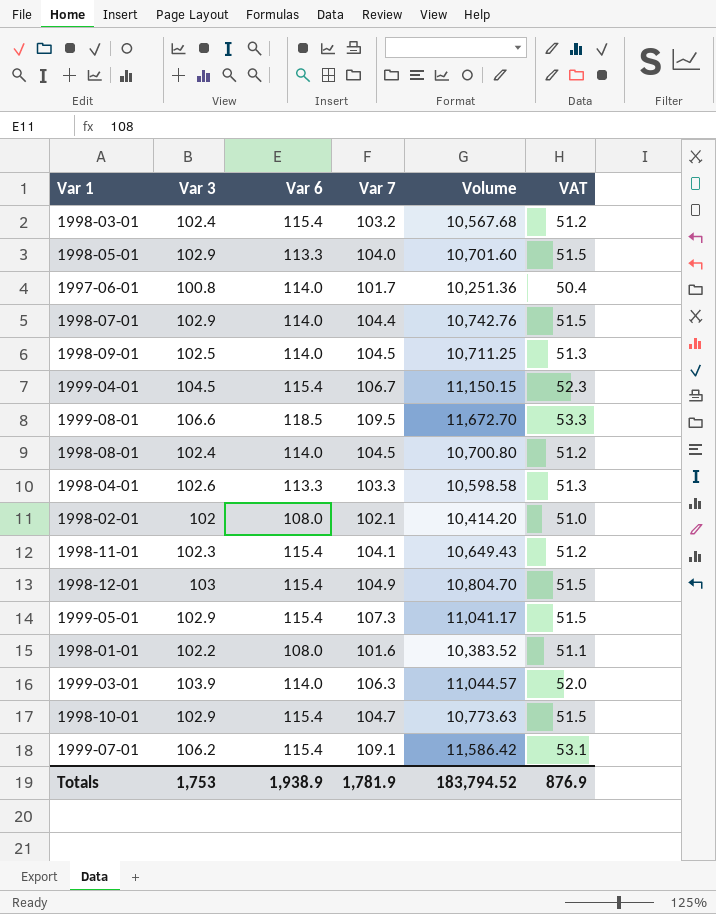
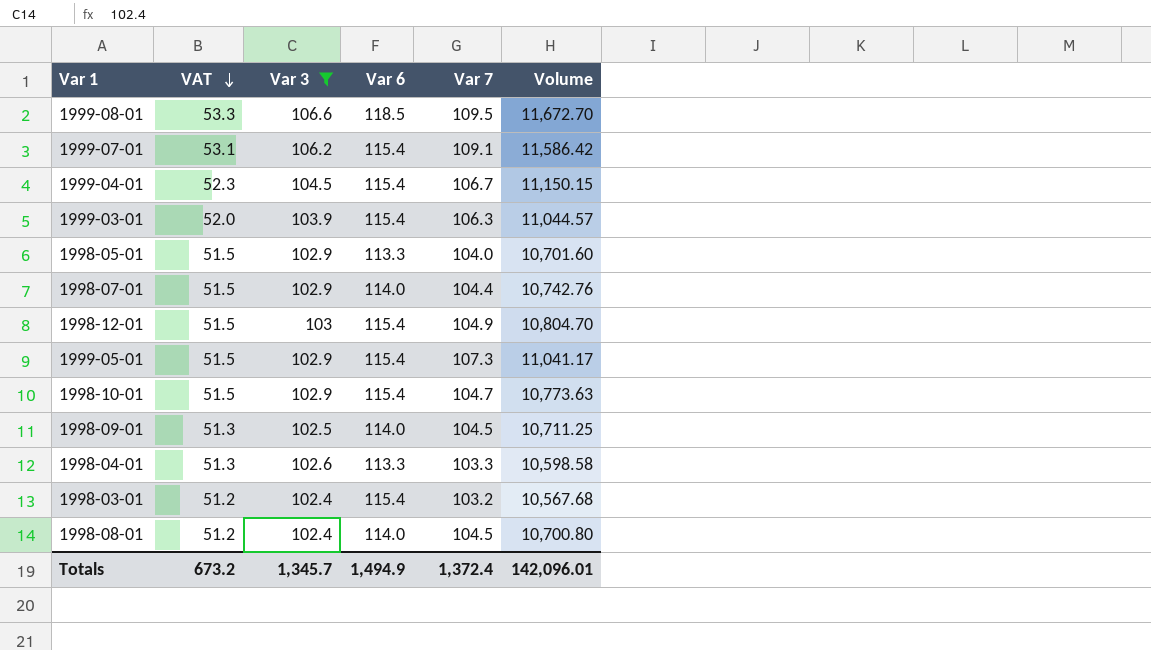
filter: none -> Var 3 >= 102.4
row order: none -> VAT descending
column VAT | position: 6 -> 2
1999-03-01 | Var 6: 114.0 -> 115.4
Totals | VAT: 876.9 -> 673.2
Totals | Var 3: 1,753 -> 1,345.7
Totals | Var 6: 1,938.9 -> 1,494.9
Totals | Var 7: 1,781.9 -> 1,372.4
Totals | Volume: 183,794.52 -> 142,096.01

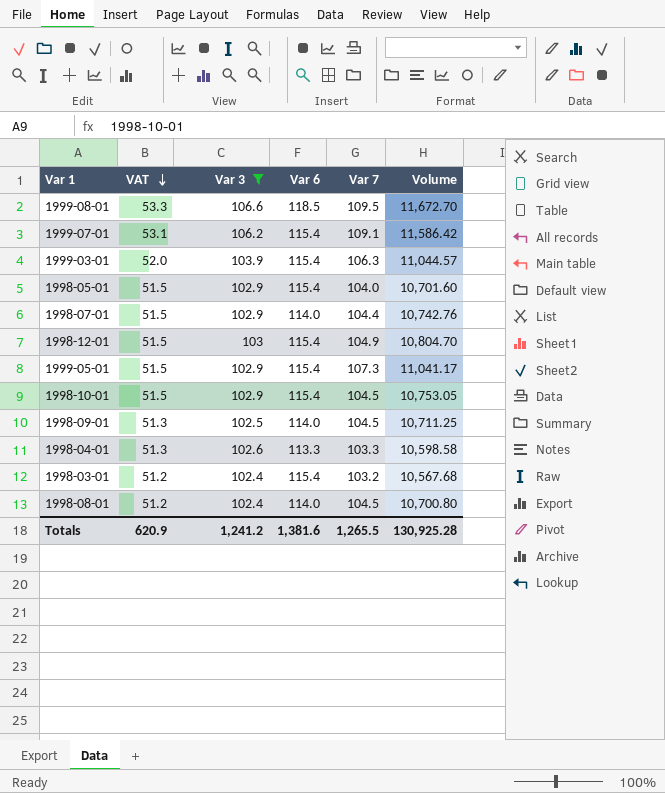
row 1999-04-01: 52.3 | 104.5 | 115.4 | 106.7 | 11,150.15 -> none
1998-05-01 | Var 6: 113.3 -> 115.4
1998-10-01 | Var 7: 104.7 -> 104.5
1998-10-01 | Volume: 10,773.63 -> 10,753.05
Totals | VAT: 673.2 -> 620.9
Totals | Var 3: 1,345.7 -> 1,241.2
Totals | Var 6: 1,494.9 -> 1,381.6
Totals | Var 7: 1,372.4 -> 1,265.5
Totals | Volume: 142,096.01 -> 130,925.28

